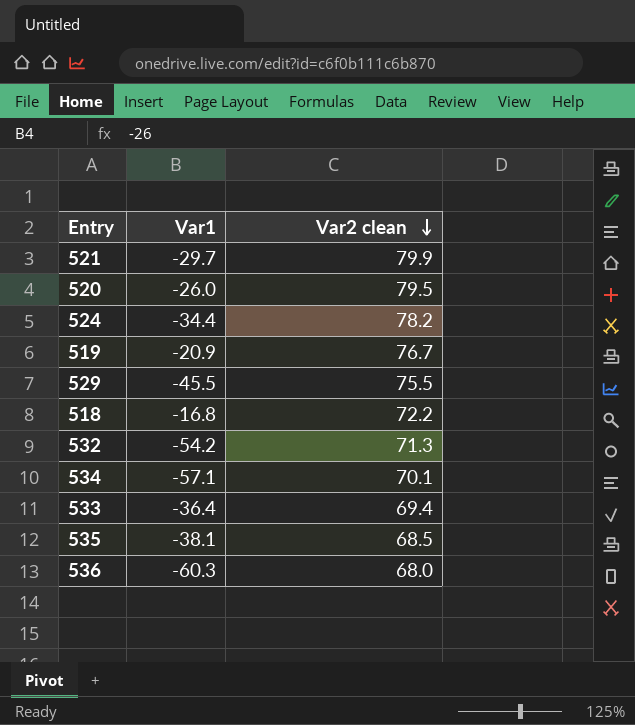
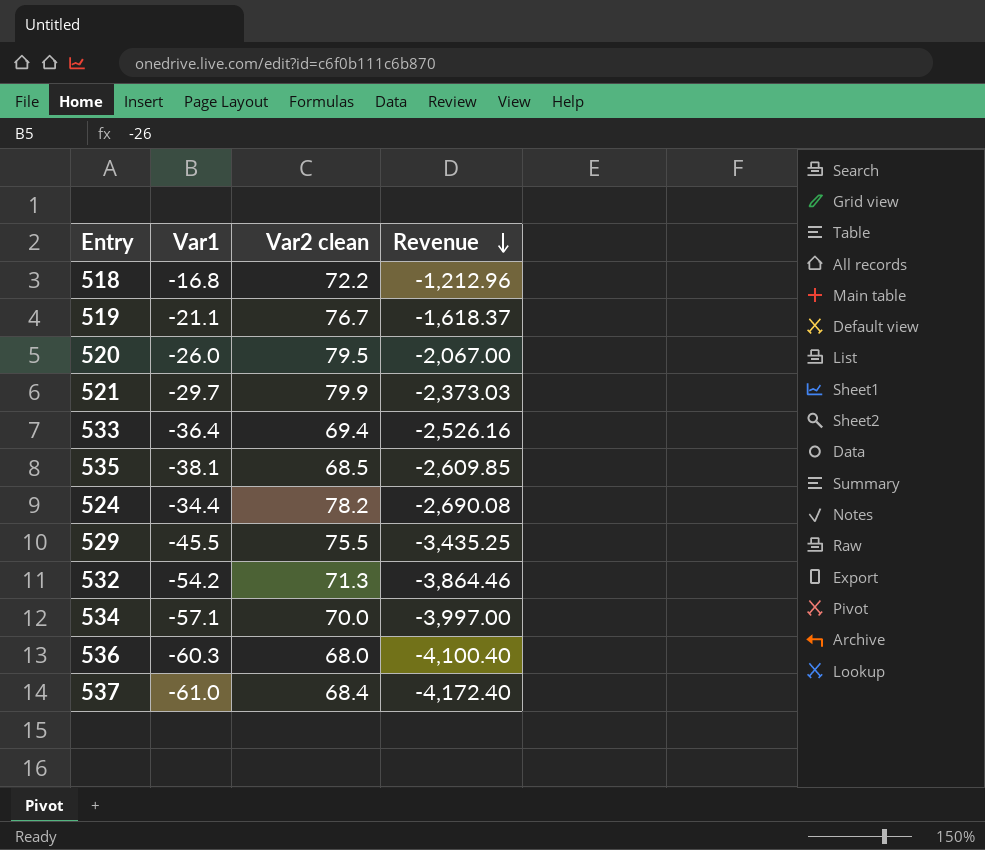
row order: Var2 clean descending -> Revenue descending
column Revenue | formula: none -> [Var1] * [Var2 clean]
519 | Var1: -20.9 -> -21.1
534 | Var2 clean: 70.1 -> 70.0
row 537: none -> -61.0 | 68.4 | -4,172.40

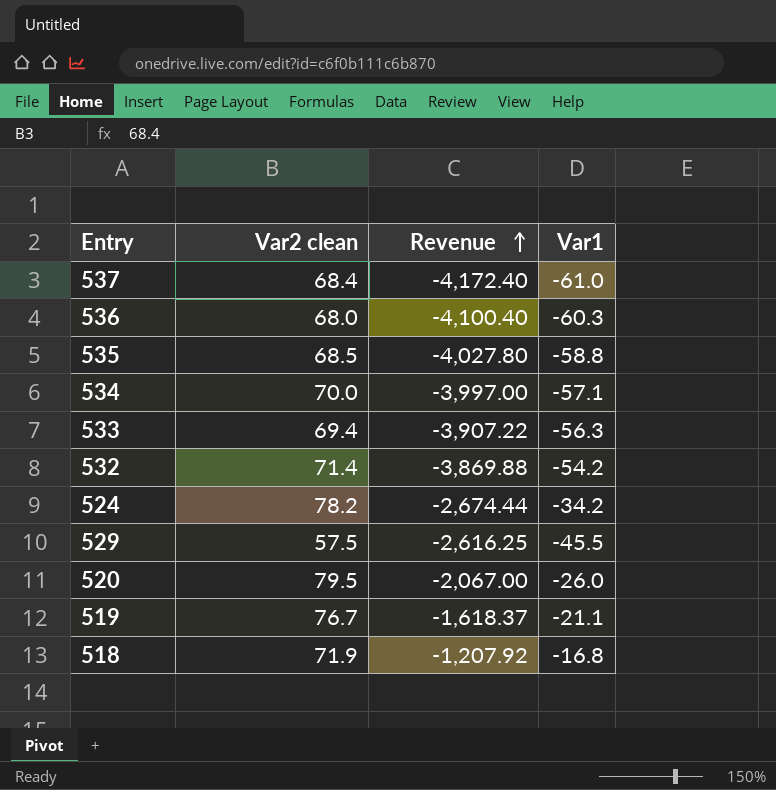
row order: Revenue descending -> Revenue ascending
column Var1 | position: 2 -> 4
row 521: -29.7 | 79.9 | -2,373.03 -> none
535 | Revenue: -2,609.85 -> -4,027.80
535 | Var1: -38.1 -> -58.8
533 | Revenue: -2,526.16 -> -3,907.22
533 | Var1: -36.4 -> -56.3
532 | Var2 clean: 71.3 -> 71.4
532 | Revenue: -3,864.46 -> -3,869.88
524 | Revenue: -2,690.08 -> -2,674.44
524 | Var1: -34.4 -> -34.2
529 | Var2 clean: 75.5 -> 57.5
529 | Revenue: -3,435.25 -> -2,616.25
518 | Var2 clean: 72.2 -> 71.9
518 | Revenue: -1,212.96 -> -1,207.92

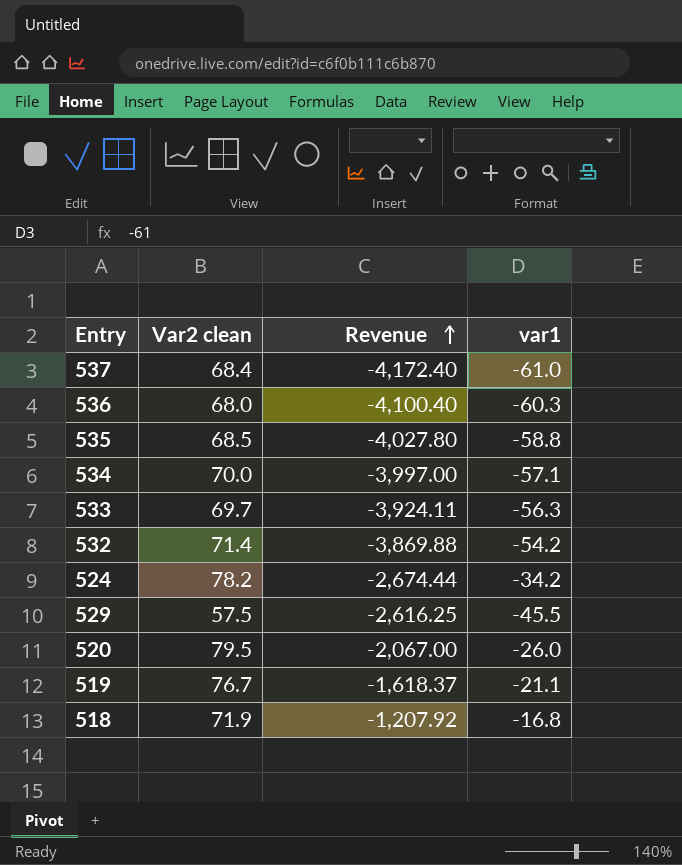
column name: Var1 -> var1
533 | Var2 clean: 69.4 -> 69.7
533 | Revenue: -3,907.22 -> -3,924.11

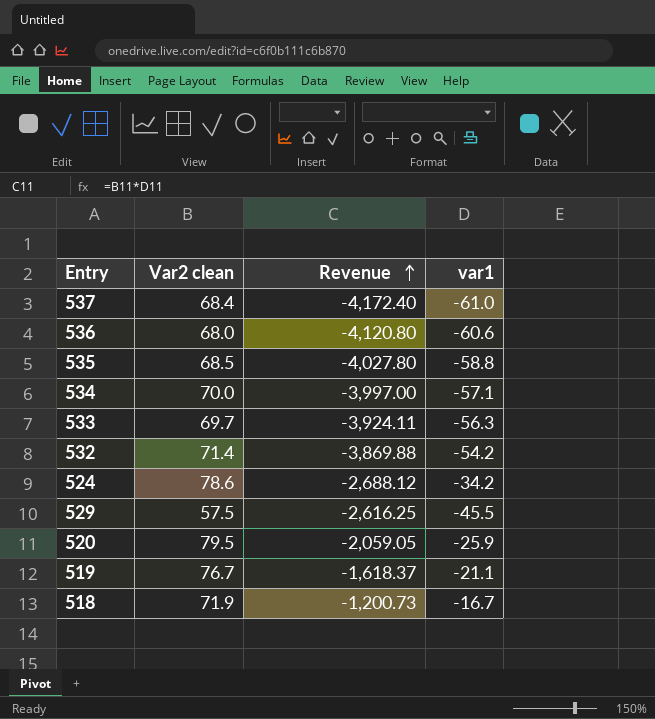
536 | Revenue: -4,100.40 -> -4,120.80
536 | var1: -60.3 -> -60.6
524 | Var2 clean: 78.2 -> 78.6
524 | Revenue: -2,674.44 -> -2,688.12
520 | Revenue: -2,067.00 -> -2,059.05
520 | var1: -26.0 -> -25.9
518 | Revenue: -1,207.92 -> -1,200.73
518 | var1: -16.8 -> -16.7

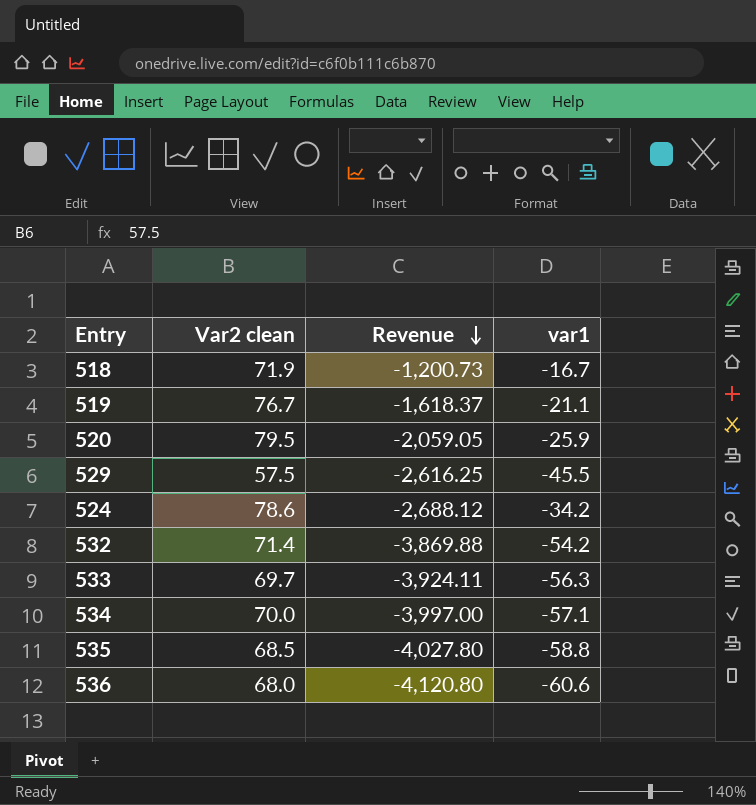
row order: Revenue ascending -> Revenue descending
row 537: 68.4 | -4,172.40 | -61.0 -> none

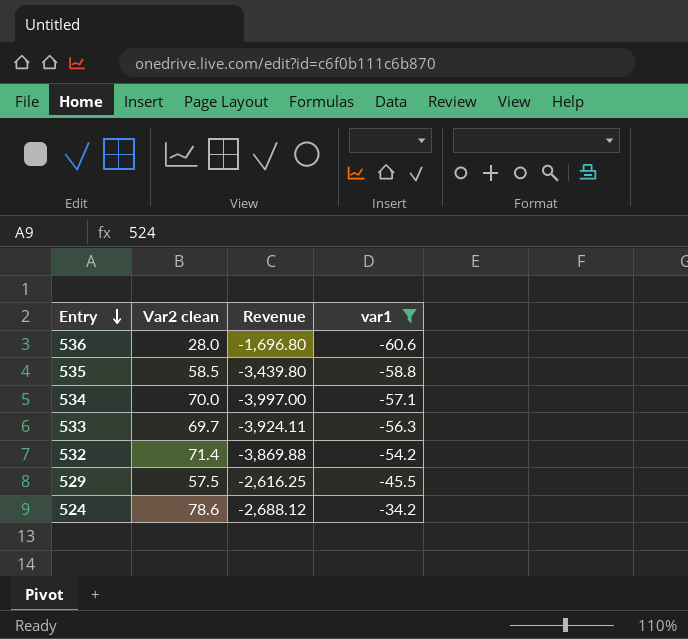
filter: none -> var1 <= -34.2
row order: Revenue descending -> Entry descending
536 | Var2 clean: 68.0 -> 28.0
536 | Revenue: -4,120.80 -> -1,696.80
535 | Var2 clean: 68.5 -> 58.5
535 | Revenue: -4,027.80 -> -3,439.80

